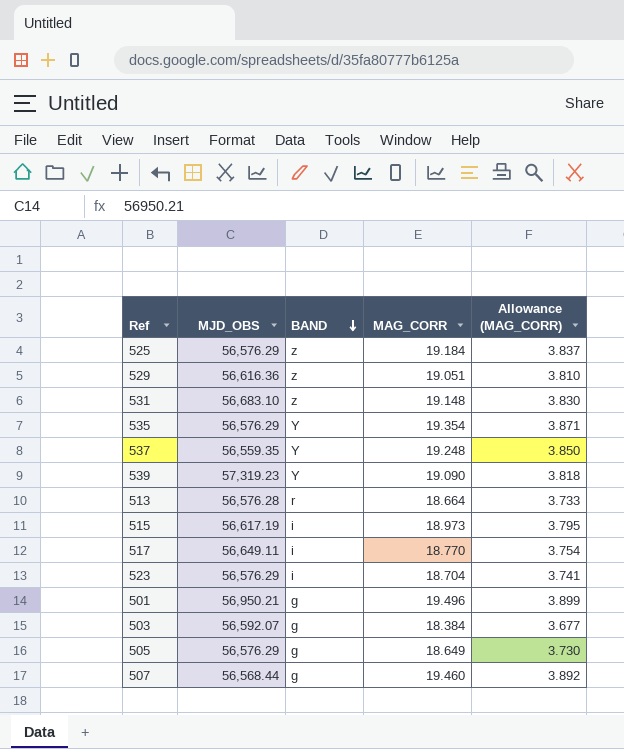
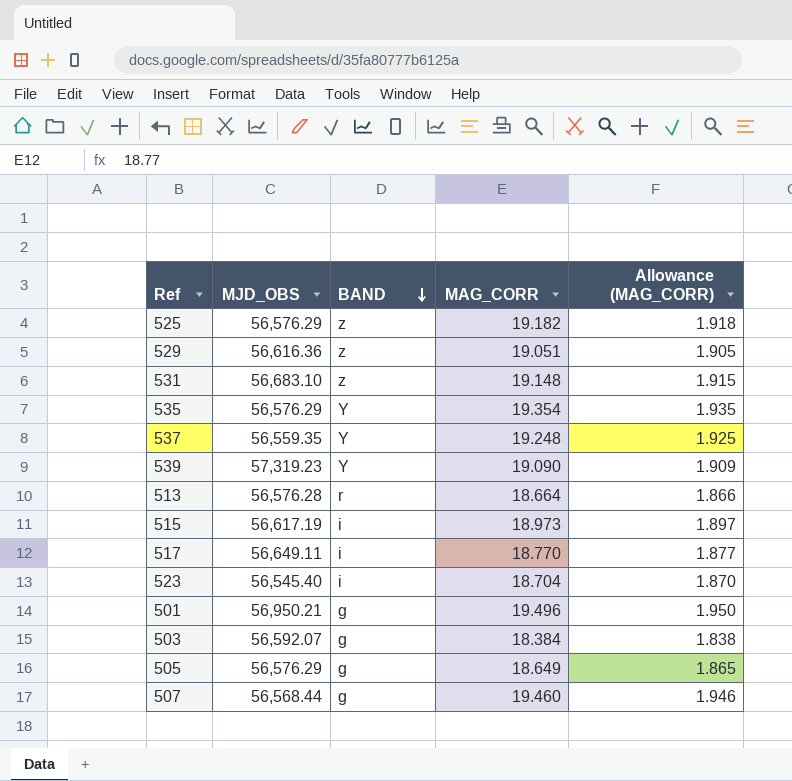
column Allowance (MAG_CORR) | formula: [MAG_CORR] * 0.2 -> [MAG_CORR] * 0.1
525 | MAG_CORR: 19.184 -> 19.182
523 | MJD_OBS: 56,576.29 -> 56,545.40

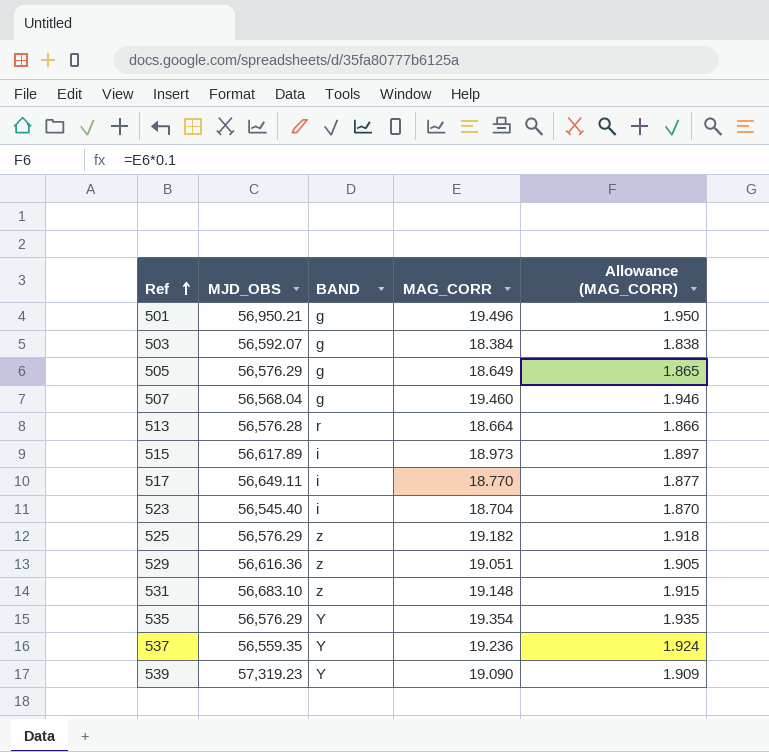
row order: BAND descending -> Ref ascending
507 | MJD_OBS: 56,568.44 -> 56,568.04
515 | MJD_OBS: 56,617.19 -> 56,617.89
537 | MAG_CORR: 19.248 -> 19.236
537 | Allowance (MAG_CORR): 1.925 -> 1.924

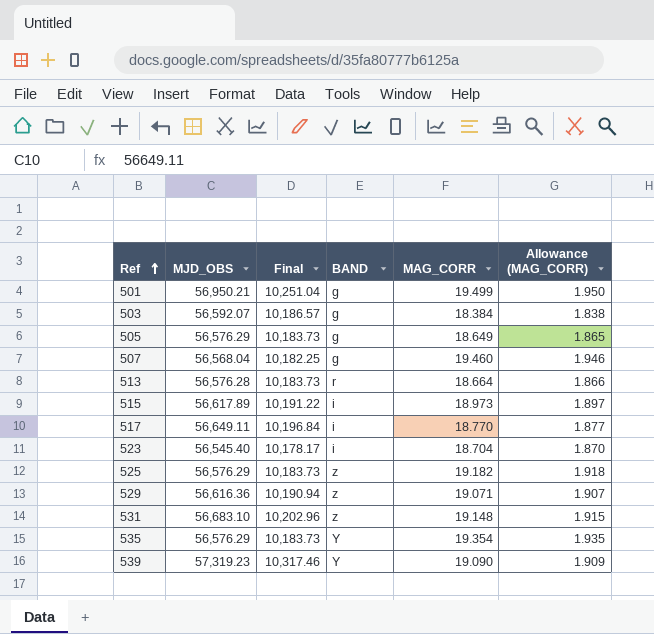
column Final | formula: none -> [MJD_OBS] * 0.18
row 537: 56,559.35 | Y | 19.236 | 1.924 -> none
501 | MAG_CORR: 19.496 -> 19.499
529 | MAG_CORR: 19.051 -> 19.071
529 | Allowance (MAG_CORR): 1.905 -> 1.907

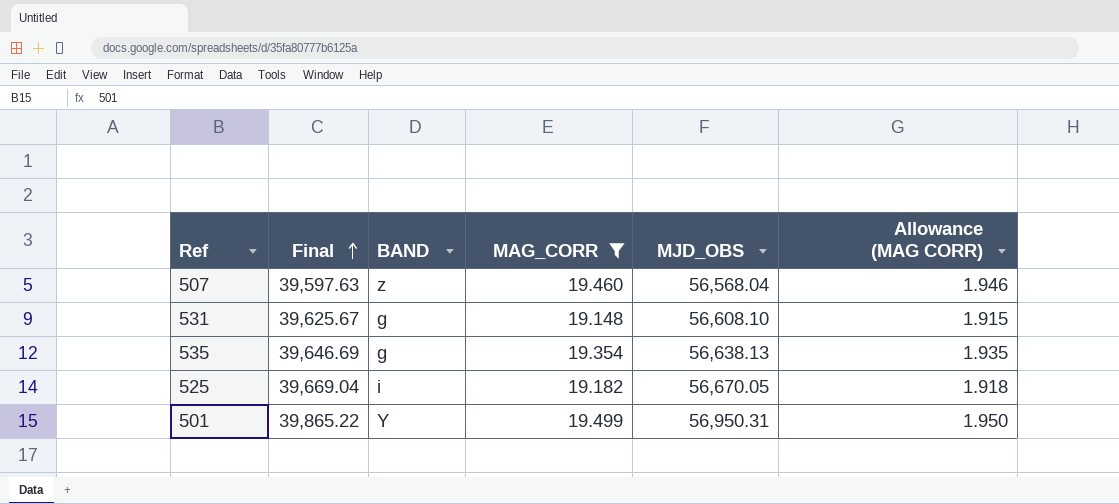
filter: none -> MAG_CORR >= 19.148
row order: Ref ascending -> Final ascending
column Final | formula: [MJD_OBS] * 0.18 -> [MJD_OBS] * 0.7
column MJD_OBS | position: 2 -> 5
column name: Allowance (MAG_CORR) -> Allowance (MAG CORR)
507 | BAND: g -> z
531 | BAND: z -> g
531 | MJD_OBS: 56,683.10 -> 56,608.10
535 | BAND: Y -> g
535 | MJD_OBS: 56,576.29 -> 56,638.13
525 | BAND: z -> i
525 | MJD_OBS: 56,576.29 -> 56,670.05
501 | BAND: g -> Y
501 | MJD_OBS: 56,950.21 -> 56,950.31

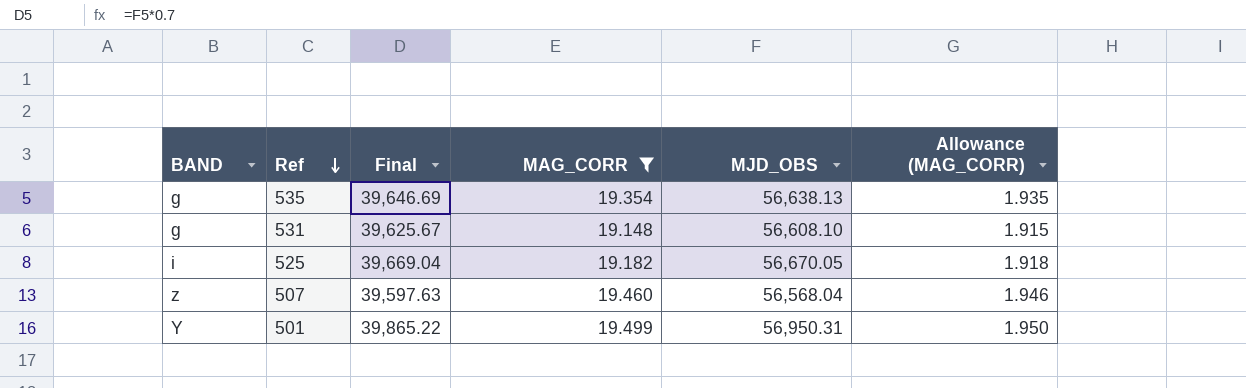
row order: Final ascending -> Ref descending
column BAND | position: 3 -> 1
column name: Allowance (MAG CORR) -> Allowance (MAG_CORR)

